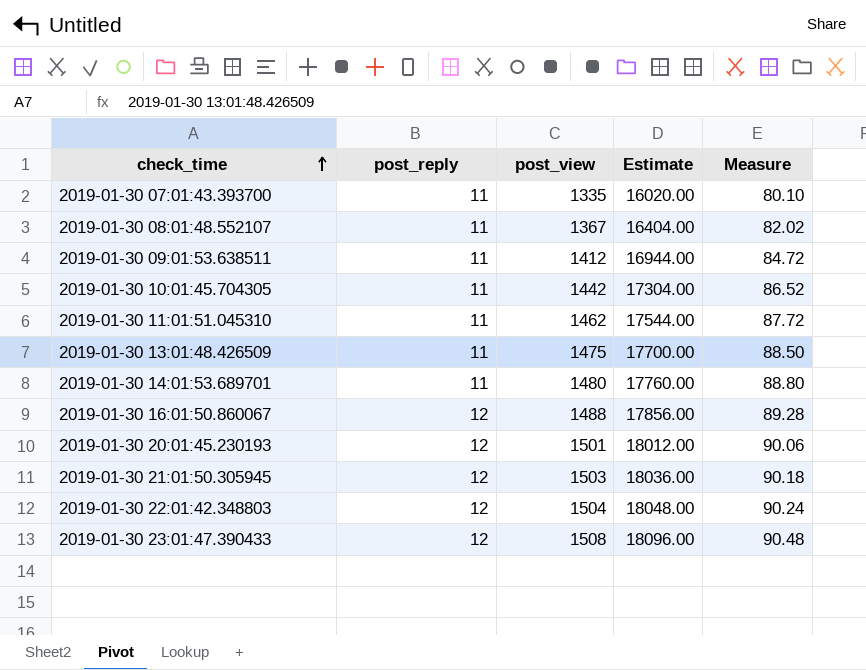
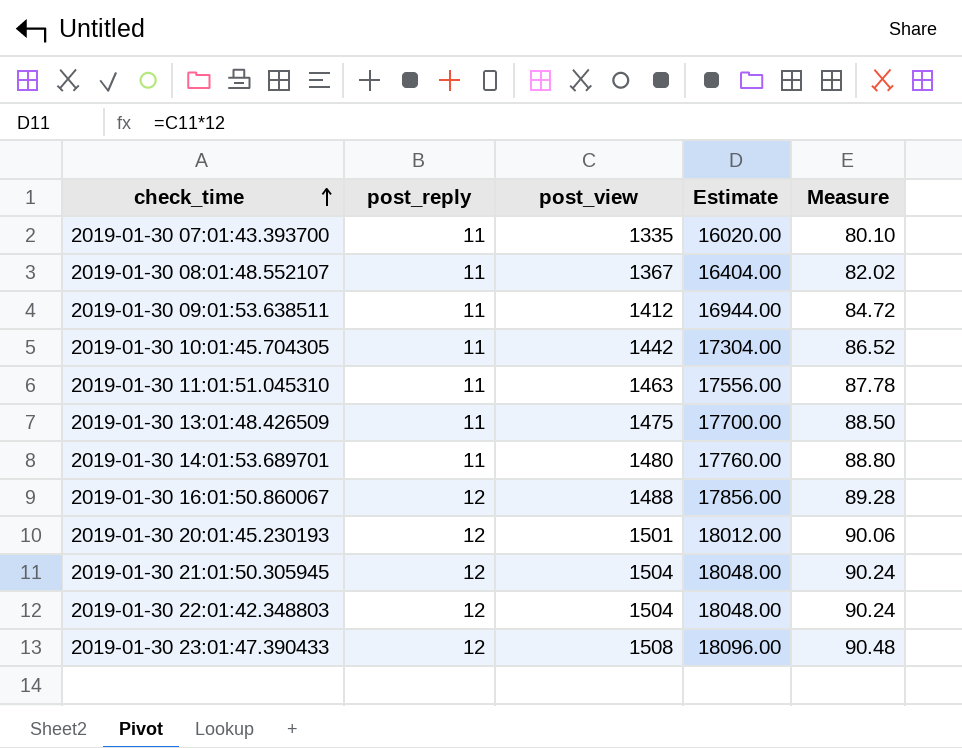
2019-01-30 11:01:51.045310 | post_view: 1462 -> 1463
2019-01-30 11:01:51.045310 | Estimate: 17544.00 -> 17556.00
2019-01-30 11:01:51.045310 | Measure: 87.72 -> 87.78
2019-01-30 21:01:50.305945 | post_view: 1503 -> 1504
2019-01-30 21:01:50.305945 | Estimate: 18036.00 -> 18048.00
2019-01-30 21:01:50.305945 | Measure: 90.18 -> 90.24

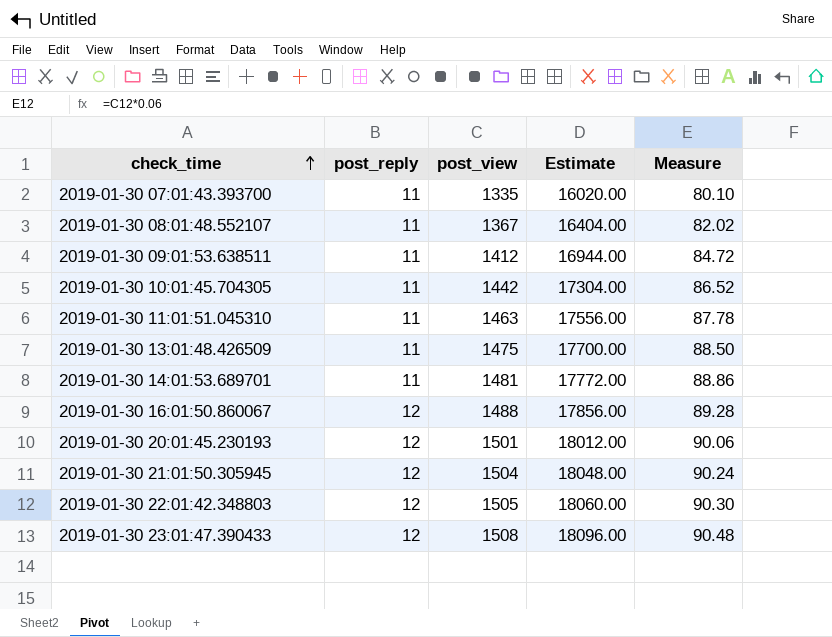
2019-01-30 14:01:53.689701 | post_view: 1480 -> 1481
2019-01-30 14:01:53.689701 | Estimate: 17760.00 -> 17772.00
2019-01-30 14:01:53.689701 | Measure: 88.80 -> 88.86
2019-01-30 22:01:42.348803 | post_view: 1504 -> 1505
2019-01-30 22:01:42.348803 | Estimate: 18048.00 -> 18060.00
2019-01-30 22:01:42.348803 | Measure: 90.24 -> 90.30

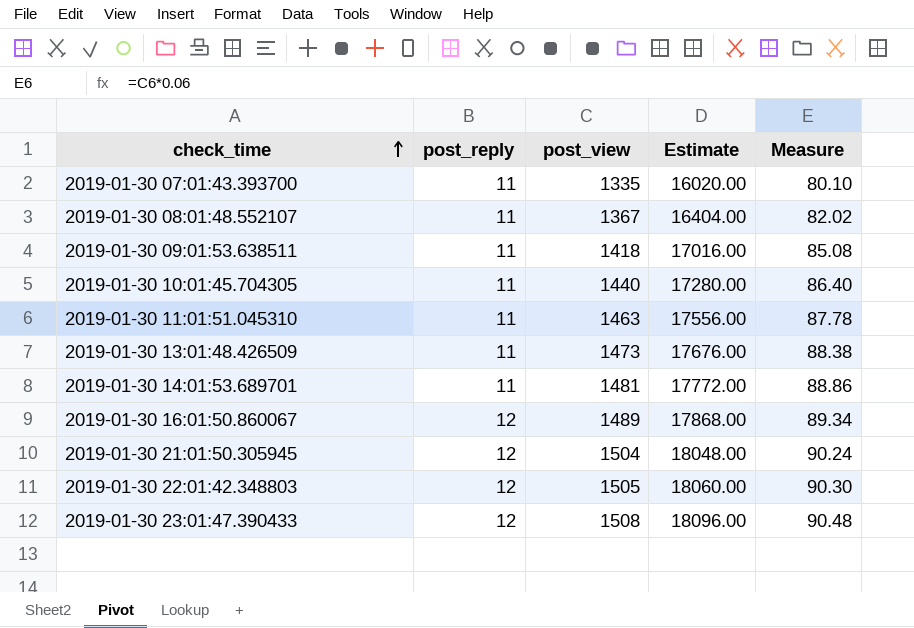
row 2019-01-30 20:01:45.230193: 12 | 1501 | 18012.00 | 90.06 -> none
2019-01-30 09:01:53.638511 | post_view: 1412 -> 1418
2019-01-30 09:01:53.638511 | Estimate: 16944.00 -> 17016.00
2019-01-30 09:01:53.638511 | Measure: 84.72 -> 85.08
2019-01-30 10:01:45.704305 | post_view: 1442 -> 1440
2019-01-30 10:01:45.704305 | Estimate: 17304.00 -> 17280.00
2019-01-30 10:01:45.704305 | Measure: 86.52 -> 86.40
2019-01-30 13:01:48.426509 | post_view: 1475 -> 1473
2019-01-30 13:01:48.426509 | Estimate: 17700.00 -> 17676.00
2019-01-30 13:01:48.426509 | Measure: 88.50 -> 88.38
2019-01-30 16:01:50.860067 | post_view: 1488 -> 1489
2019-01-30 16:01:50.860067 | Estimate: 17856.00 -> 17868.00
2019-01-30 16:01:50.860067 | Measure: 89.28 -> 89.34

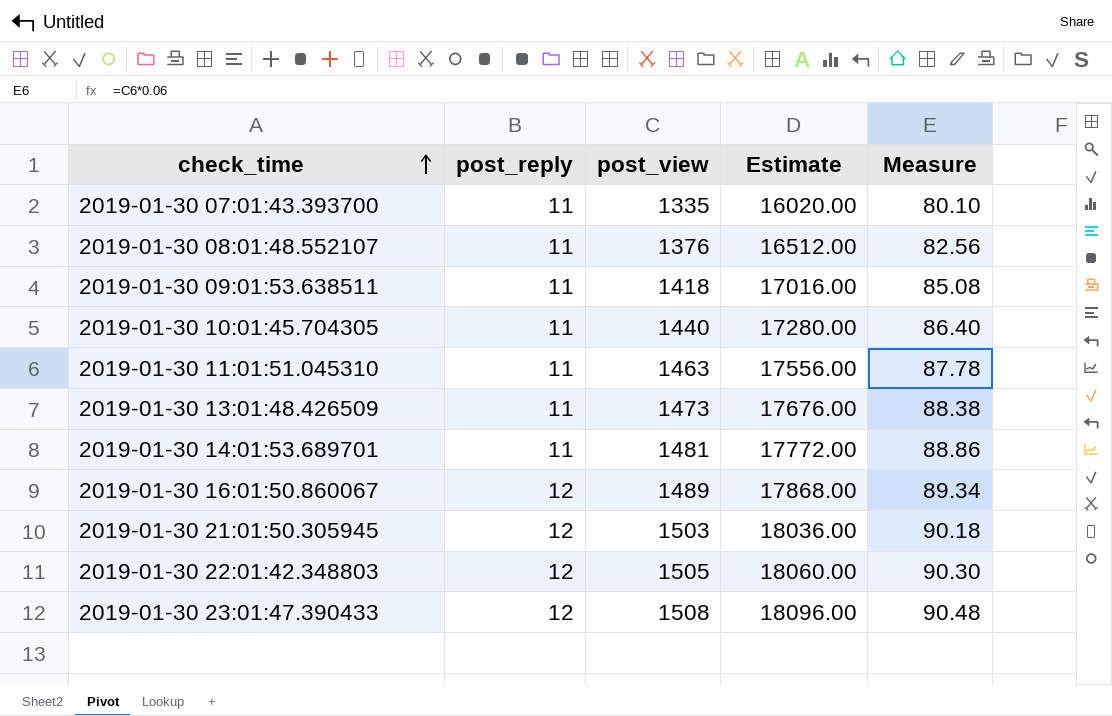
2019-01-30 08:01:48.552107 | post_view: 1367 -> 1376
2019-01-30 08:01:48.552107 | Estimate: 16404.00 -> 16512.00
2019-01-30 08:01:48.552107 | Measure: 82.02 -> 82.56
2019-01-30 21:01:50.305945 | post_view: 1504 -> 1503
2019-01-30 21:01:50.305945 | Estimate: 18048.00 -> 18036.00
2019-01-30 21:01:50.305945 | Measure: 90.24 -> 90.18

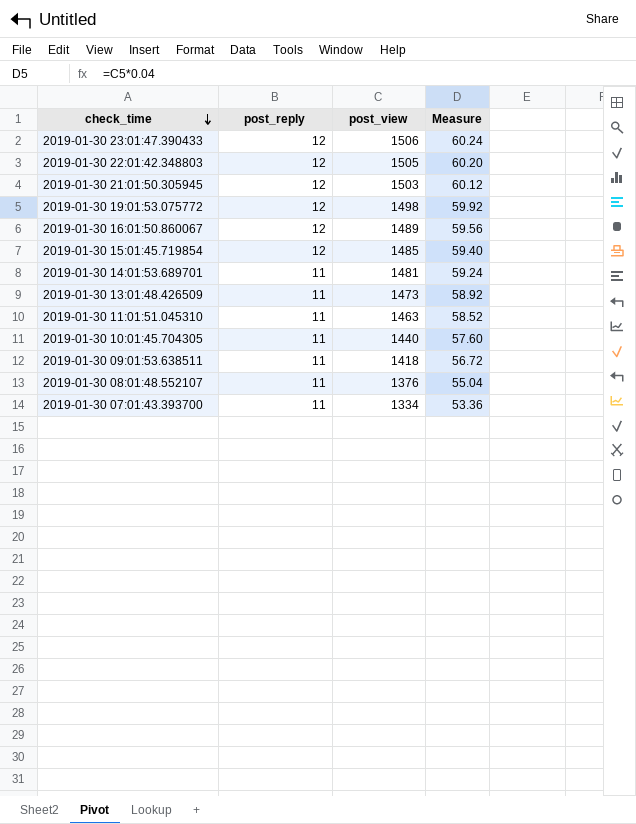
row order: check_time ascending -> check_time descending
column Estimate | formula: [post_view] * 12 -> none
column Measure | formula: [post_view] * 0.06 -> [post_view] * 0.04
2019-01-30 23:01:47.390433 | post_view: 1508 -> 1506
row 2019-01-30 19:01:53.075772: none -> 12 | 1498 | 59.92
row 2019-01-30 15:01:45.719854: none -> 12 | 1485 | 59.40
2019-01-30 07:01:43.393700 | post_view: 1335 -> 1334

